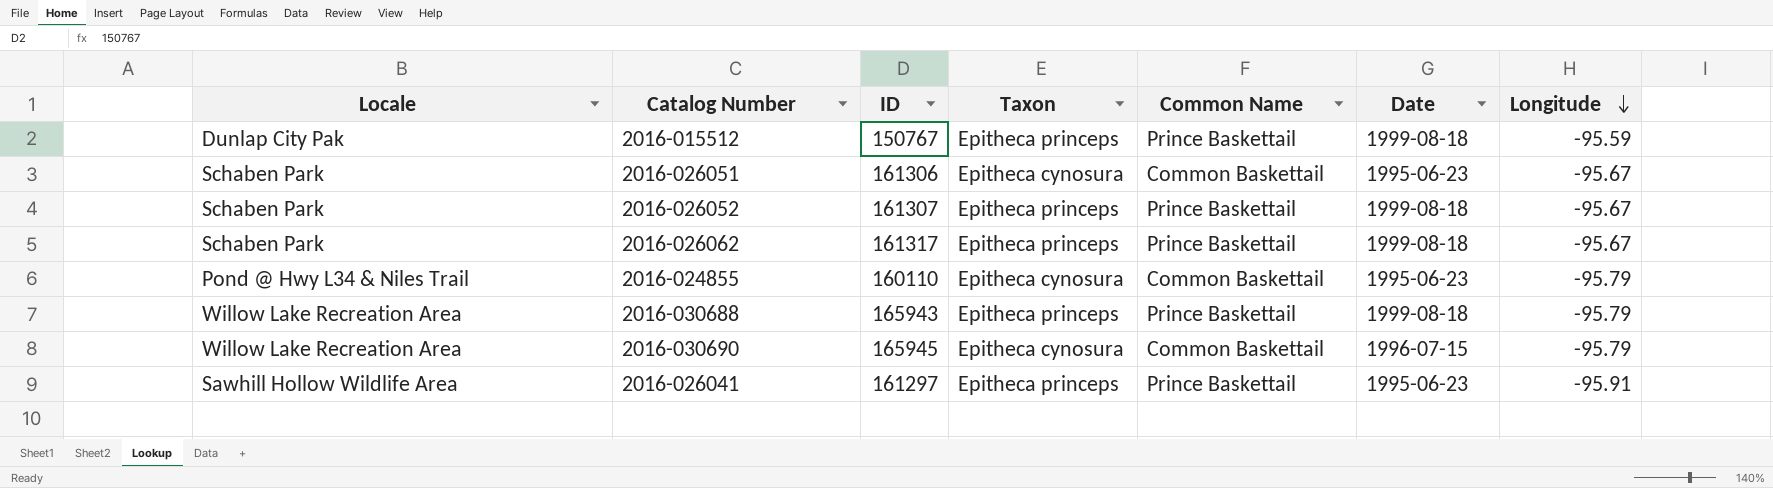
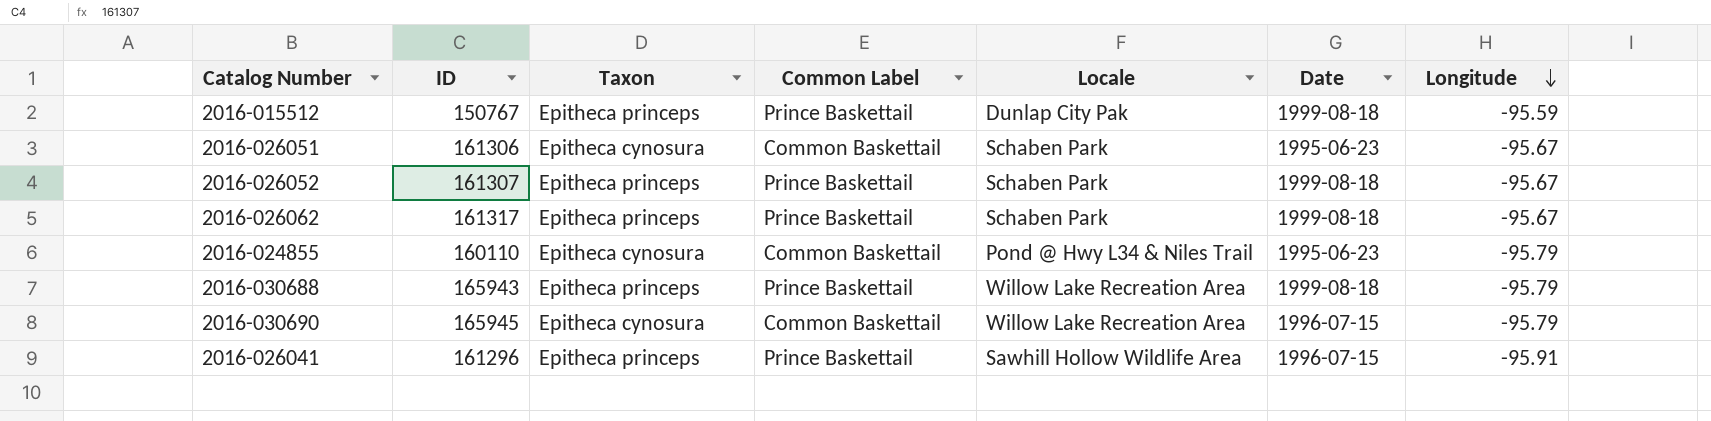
column name: Common Name -> Common Label
column Locale | position: 1 -> 5
2016-026041 | ID: 161297 -> 161296
2016-026041 | Date: 1995-06-23 -> 1996-07-15

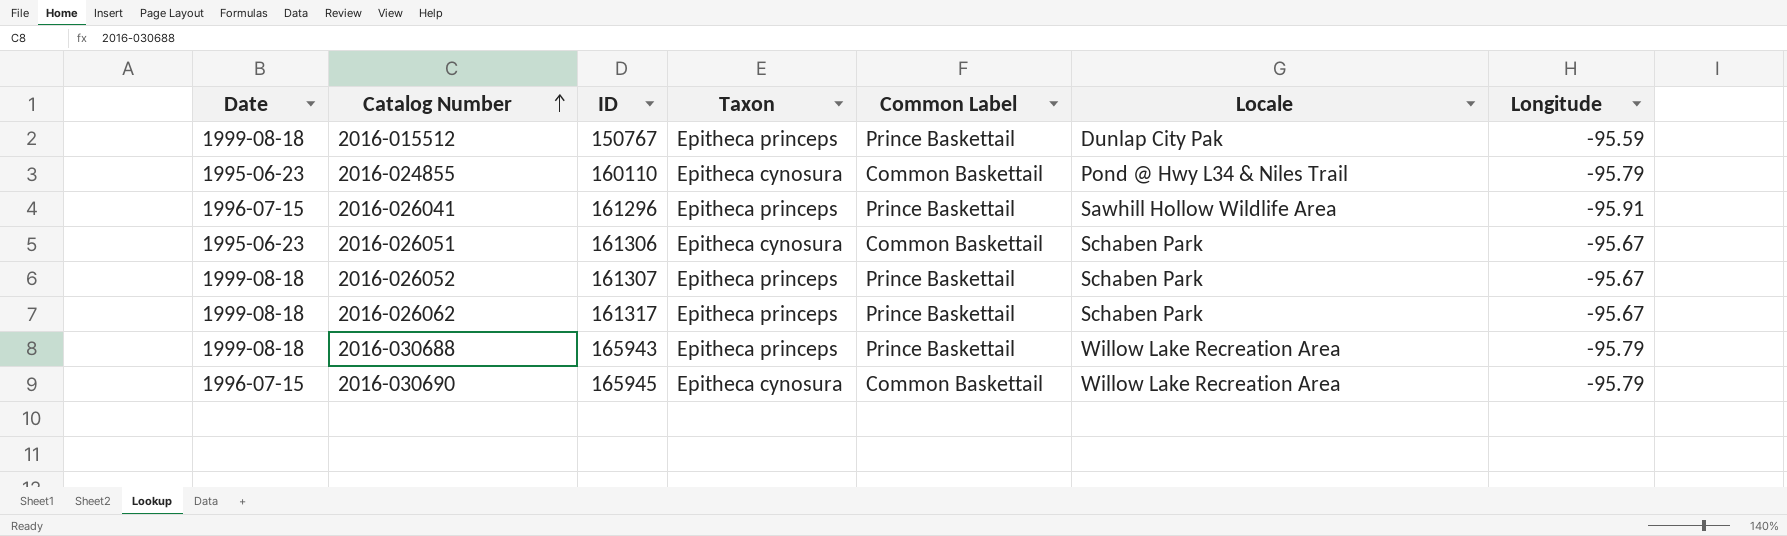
row order: Longitude descending -> Catalog Number ascending
column Date | position: 6 -> 1

